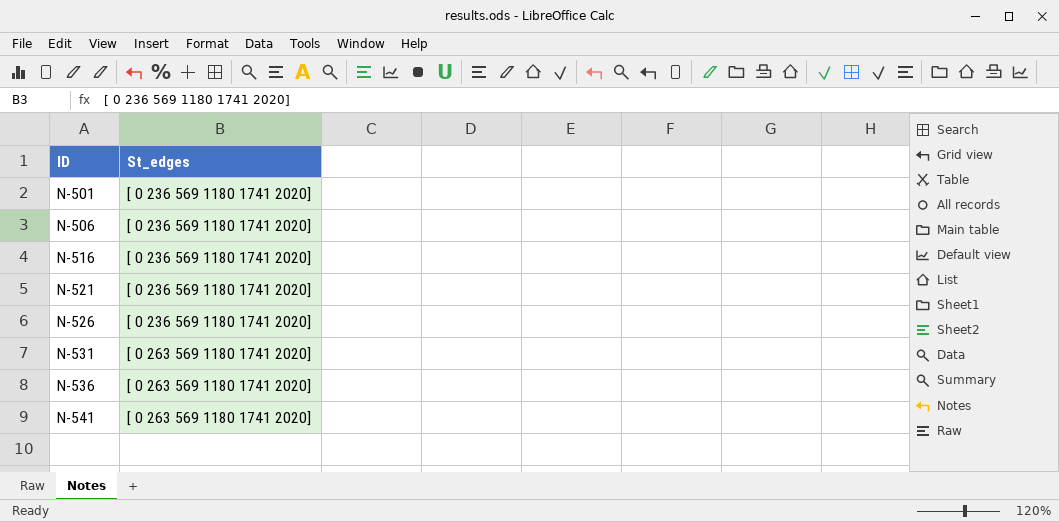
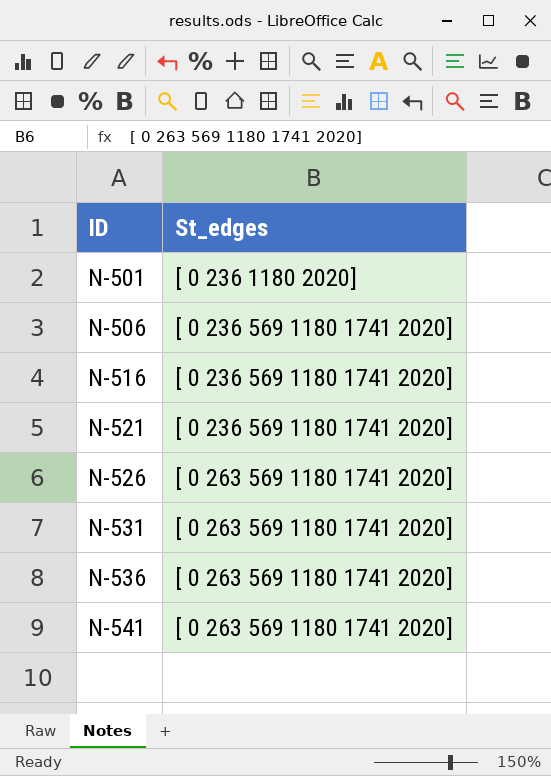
N-501 | St_edges: [ 0 236 569 1180 1741 2020] -> [ 0 236 1180 2020]
N-526 | St_edges: [ 0 236 569 1180 1741 2020] -> [ 0 263 569 1180 1741 2020]

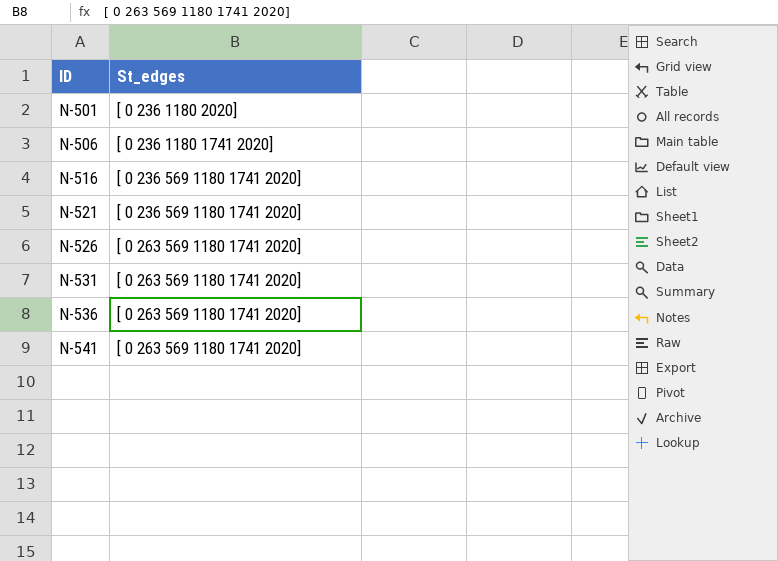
N-506 | St_edges: [ 0 236 569 1180 1741 2020] -> [ 0 236 1180 1741 2020]

